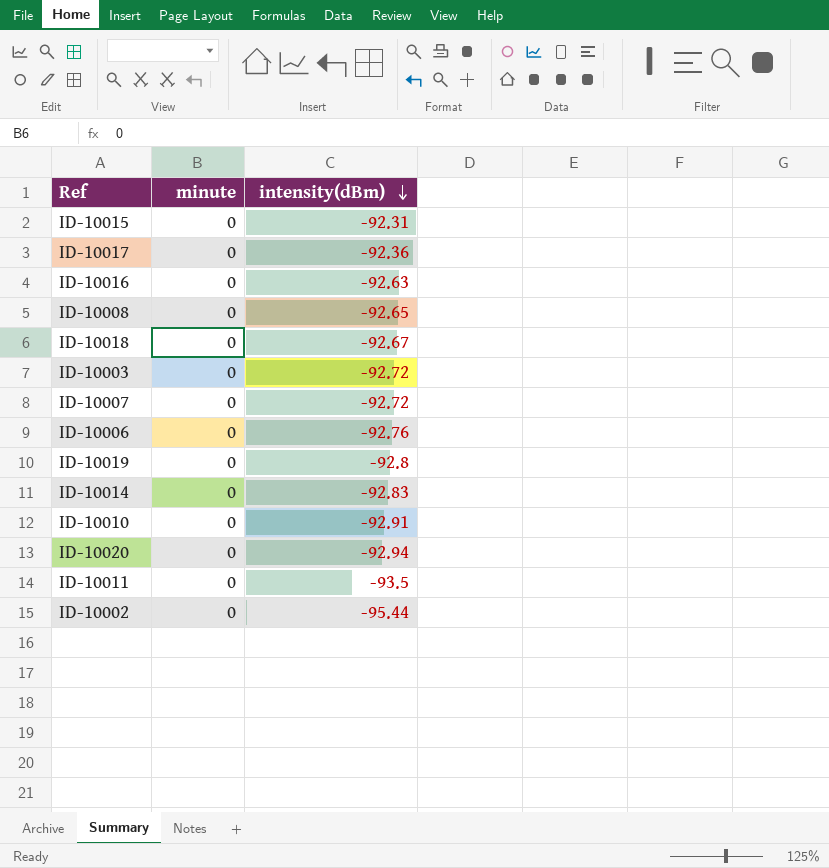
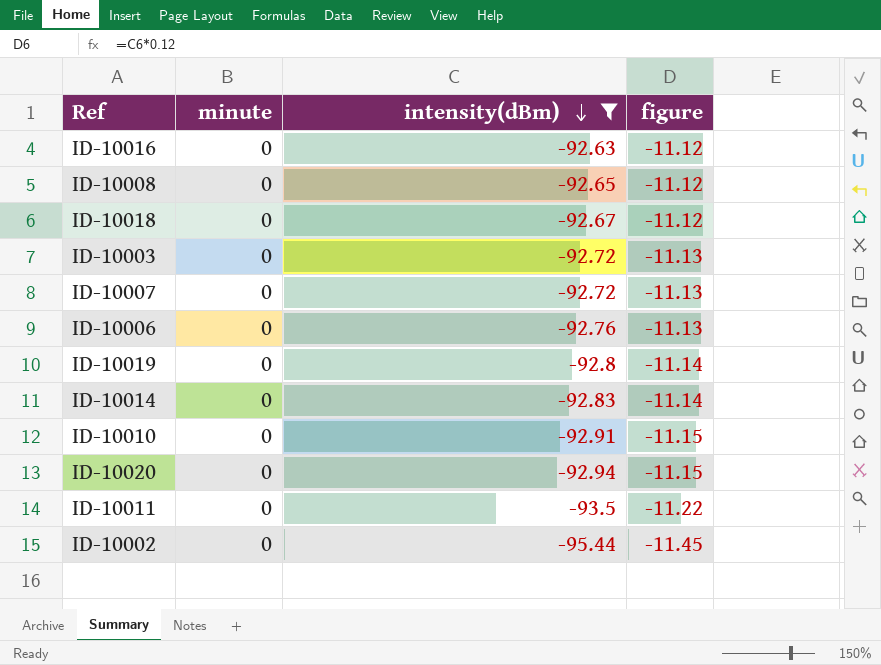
filter: none -> intensity(dBm) <= -92.63
column figure | formula: none -> [intensity(dBm)] * 0.12

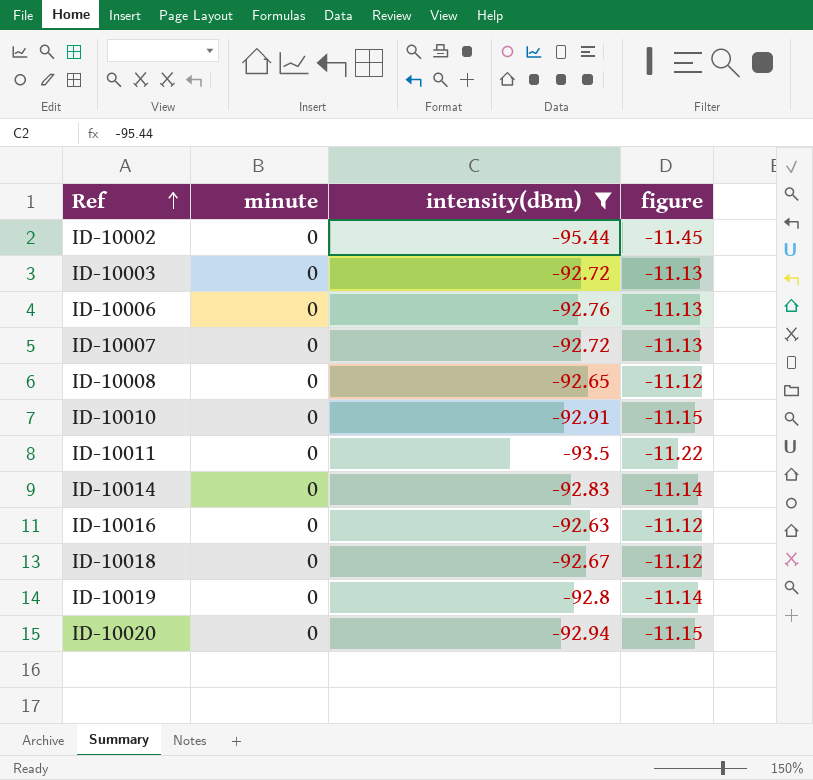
row order: intensity(dBm) descending -> Ref ascending

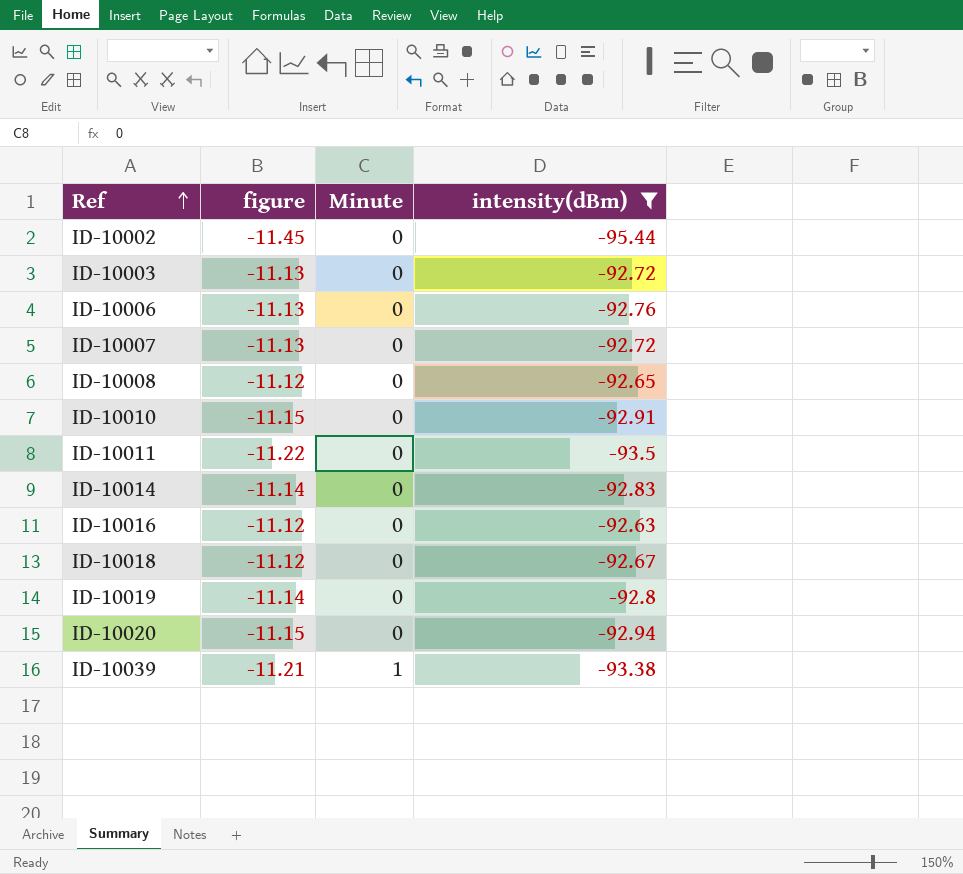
column figure | position: 4 -> 2
column name: minute -> Minute
row ID-10039: none -> -11.21 | 1 | -93.38

